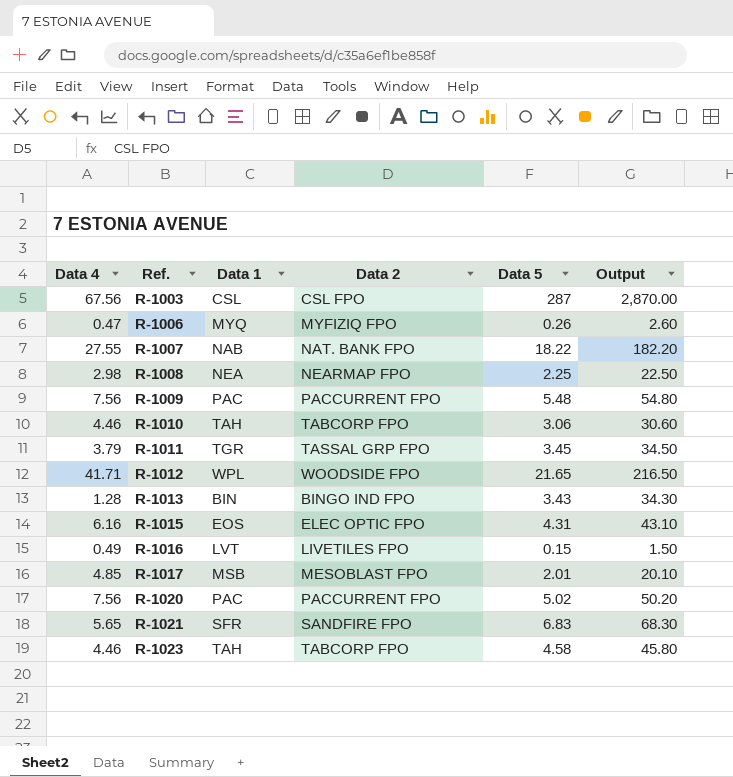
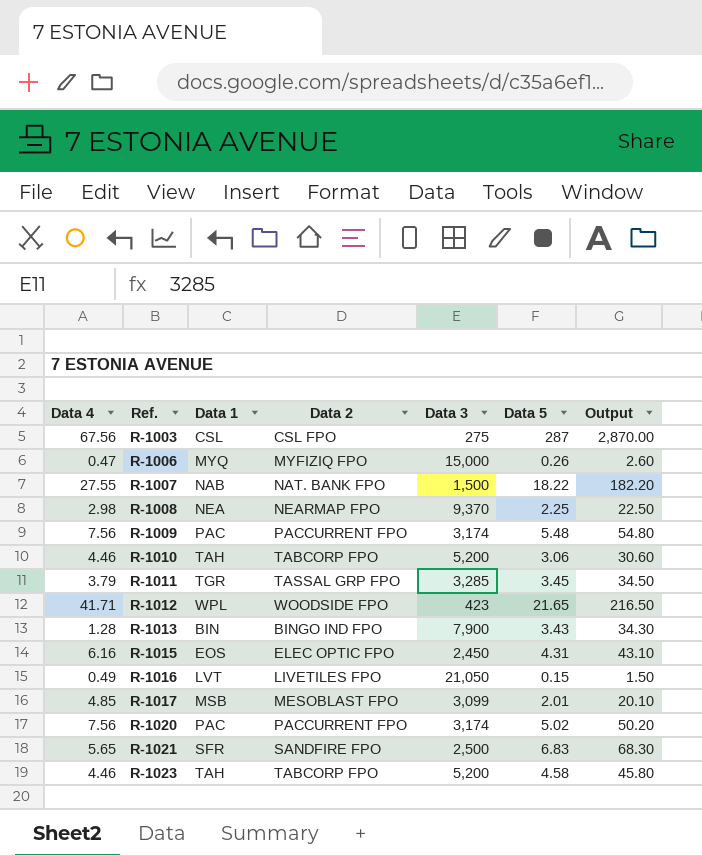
column Data 3 | position: none -> 5

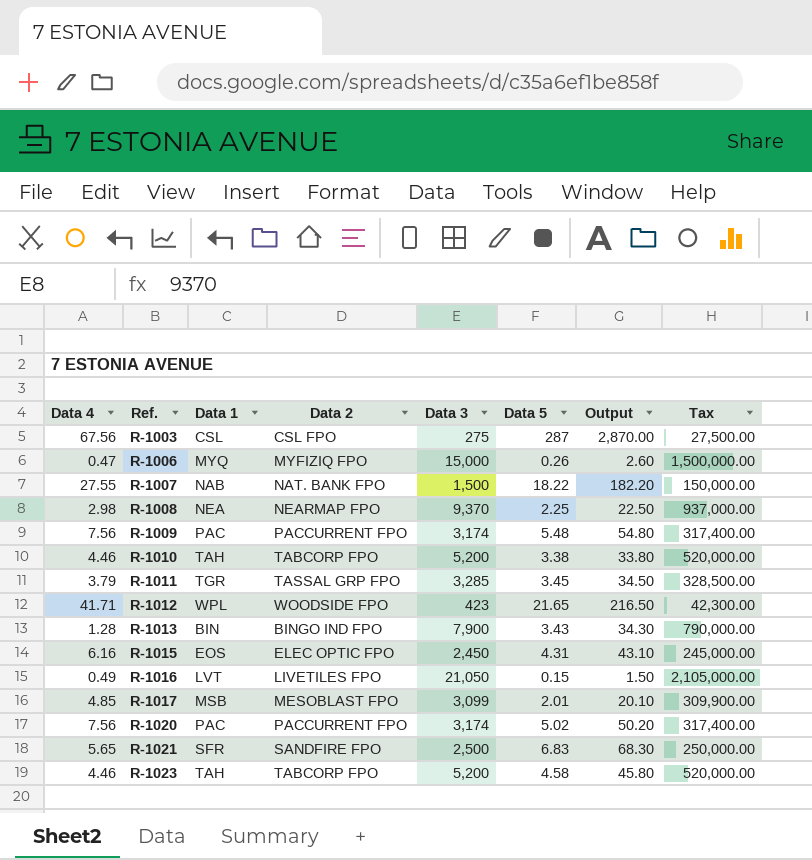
column Tax | formula: none -> [Data 3] * 100
R-1010 | Data 5: 3.06 -> 3.38
R-1010 | Output: 30.60 -> 33.80

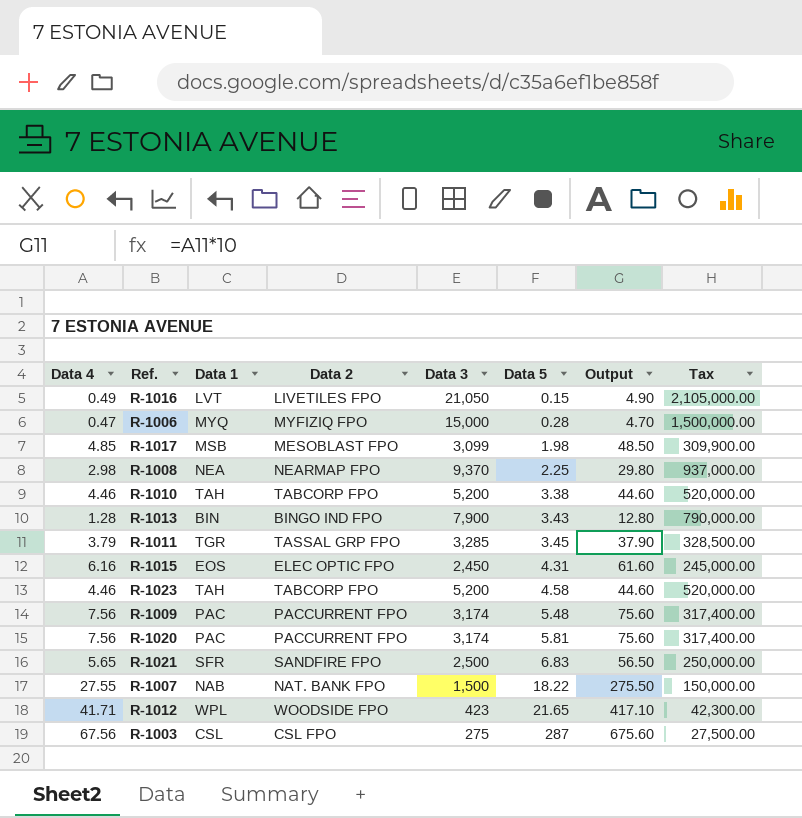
row order: Ref. ascending -> Data 5 ascending
column Output | formula: [Data 5] * 10 -> [Data 4] * 10
R-1006 | Data 5: 0.26 -> 0.28
R-1017 | Data 5: 2.01 -> 1.98
R-1020 | Data 5: 5.02 -> 5.81

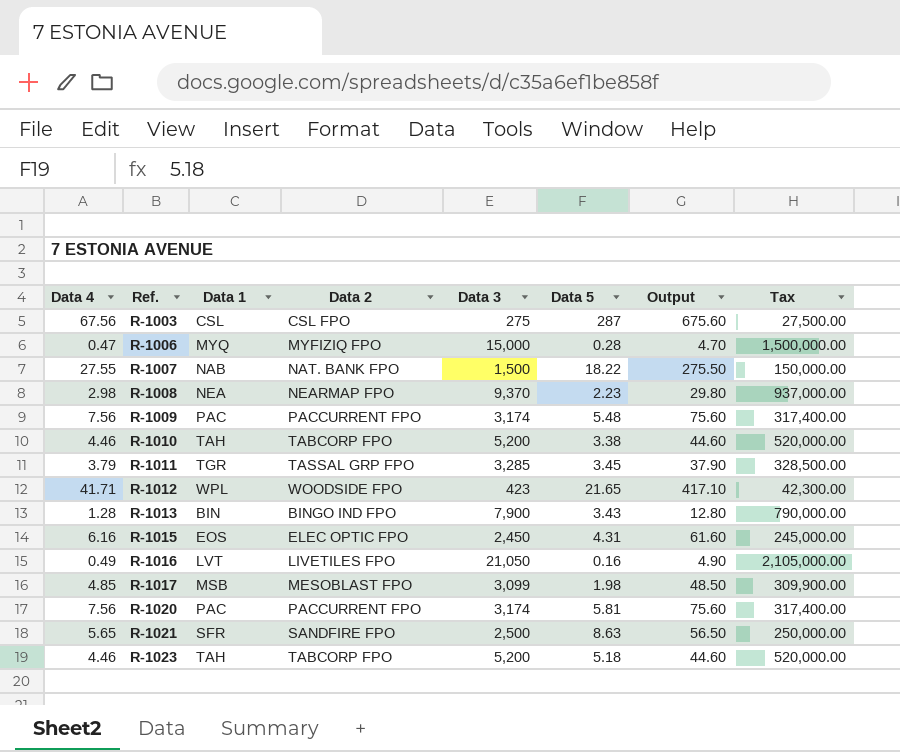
row order: Data 5 ascending -> Ref. ascending
R-1008 | Data 5: 2.25 -> 2.23
R-1016 | Data 5: 0.15 -> 0.16
R-1021 | Data 5: 6.83 -> 8.63
R-1023 | Data 5: 4.58 -> 5.18

